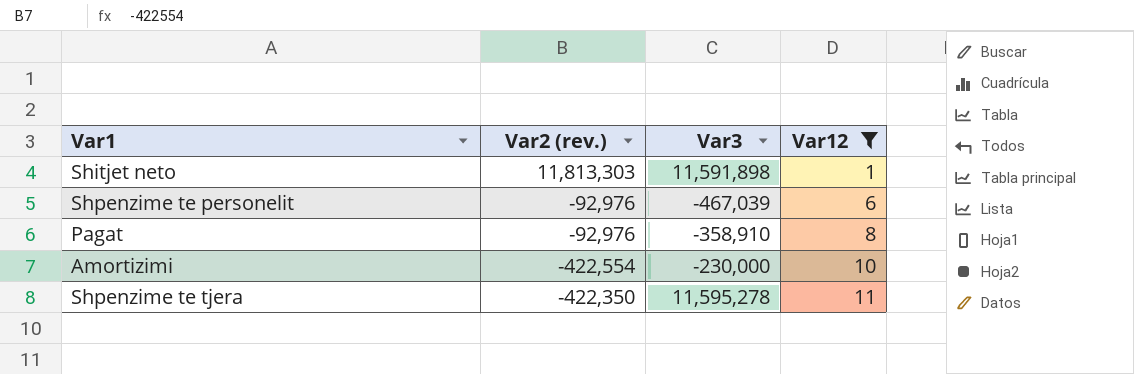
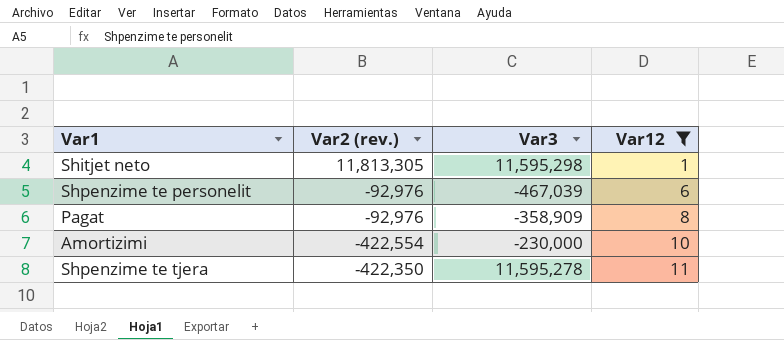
Shitjet neto | Var2 (rev.): 11,813,303 -> 11,813,305
Shitjet neto | Var3: 11,591,898 -> 11,595,298
Pagat | Var3: -358,910 -> -358,909

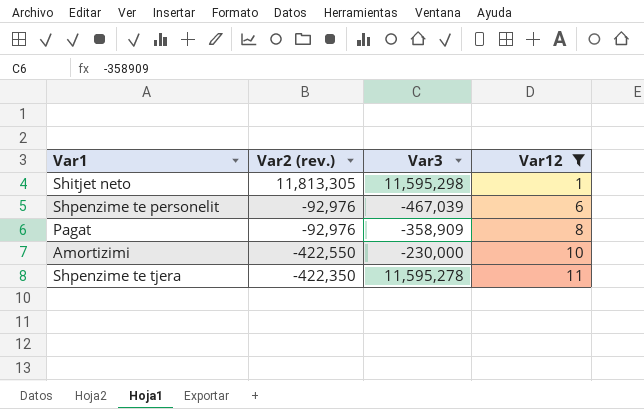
Amortizimi | Var2 (rev.): -422,554 -> -422,550

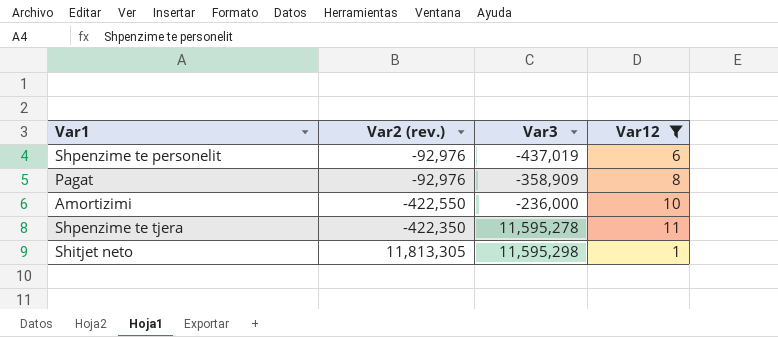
row order: Var12 ascending -> Var3 ascending
Shpenzime te personelit | Var3: -467,039 -> -437,019
Amortizimi | Var3: -230,000 -> -236,000

